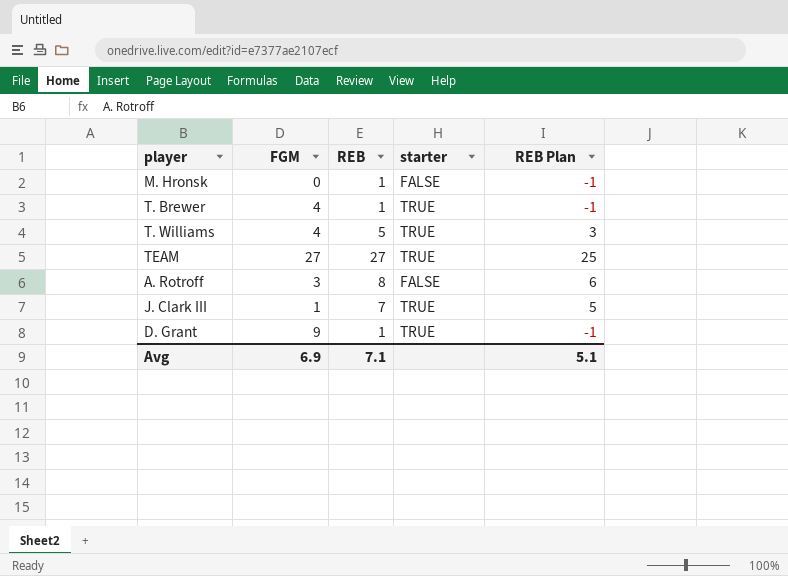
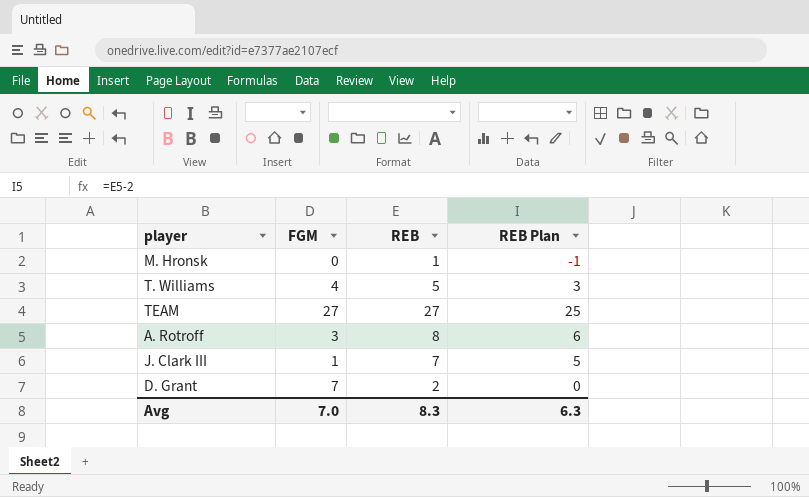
column starter | position: 4 -> none
row T. Brewer: 4 | 1 | TRUE | -1 -> none
D. Grant | FGM: 9 -> 7
D. Grant | REB: 1 -> 2
D. Grant | REB Plan: -1 -> 0
Avg | FGM: 6.9 -> 7.0
Avg | REB: 7.1 -> 8.3
Avg | REB Plan: 5.1 -> 6.3

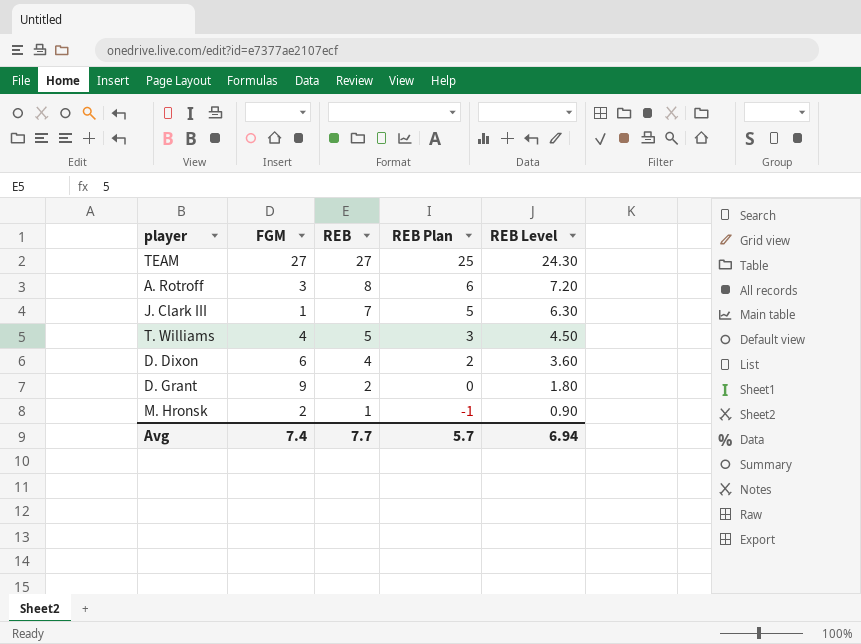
row order: none -> REB descending
column REB Level | formula: none -> [REB] * 0.9
row D. Dixon: none -> 6 | 4 | 2 | 3.60
D. Grant | FGM: 7 -> 9
M. Hronsk | FGM: 0 -> 2
Avg | FGM: 7.0 -> 7.4
Avg | REB: 8.3 -> 7.7
Avg | REB Plan: 6.3 -> 5.7

